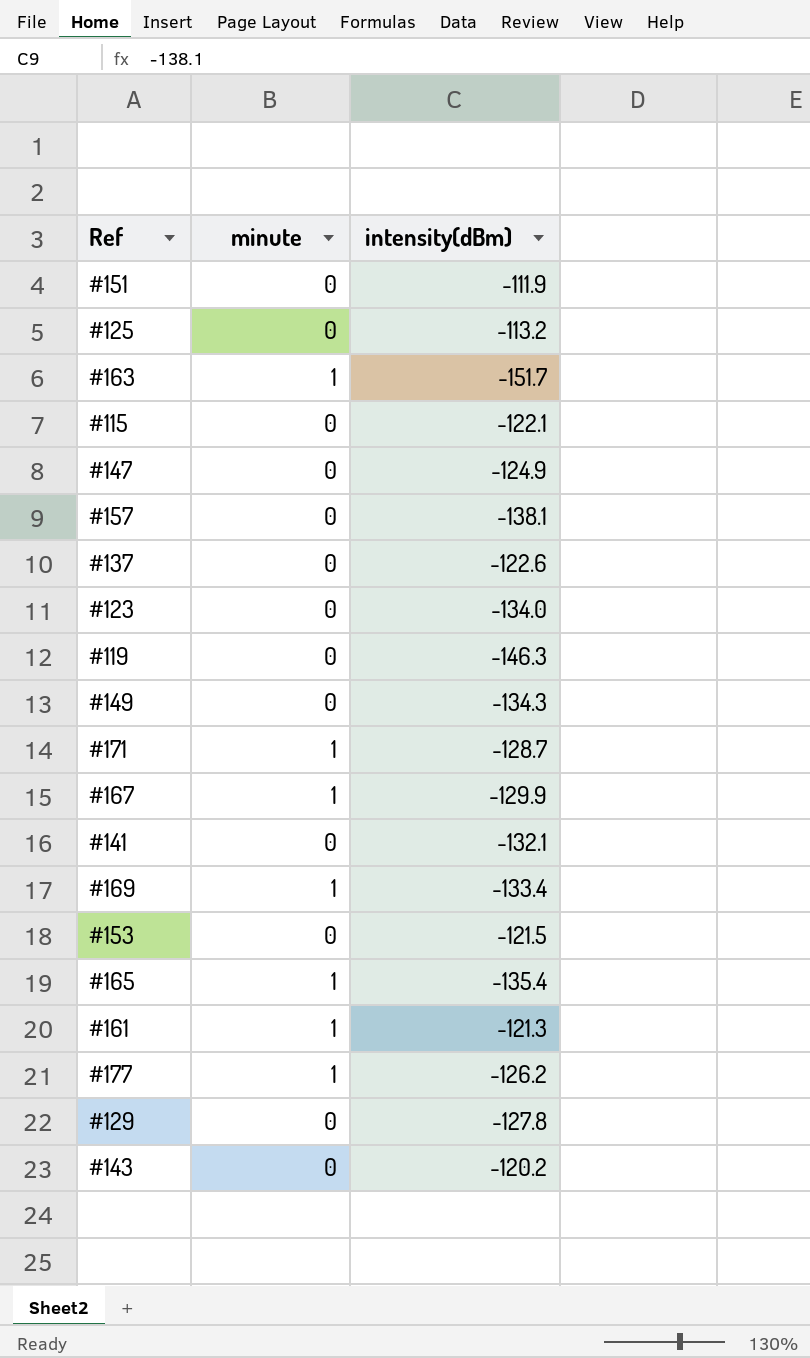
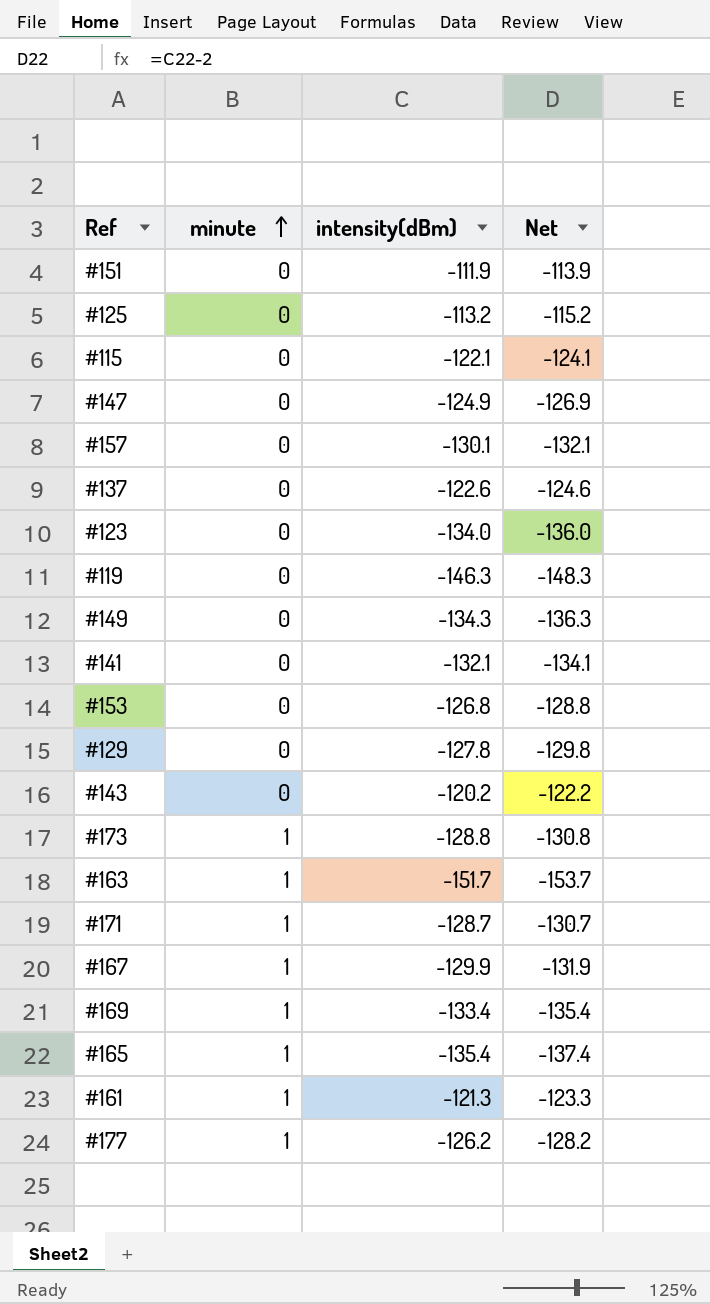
row order: none -> minute ascending
column Net | formula: none -> [intensity(dBm)] - 2
#157 | intensity(dBm): -138.1 -> -130.1
#153 | intensity(dBm): -121.5 -> -126.8
row #173: none -> 1 | -128.8 | -130.8

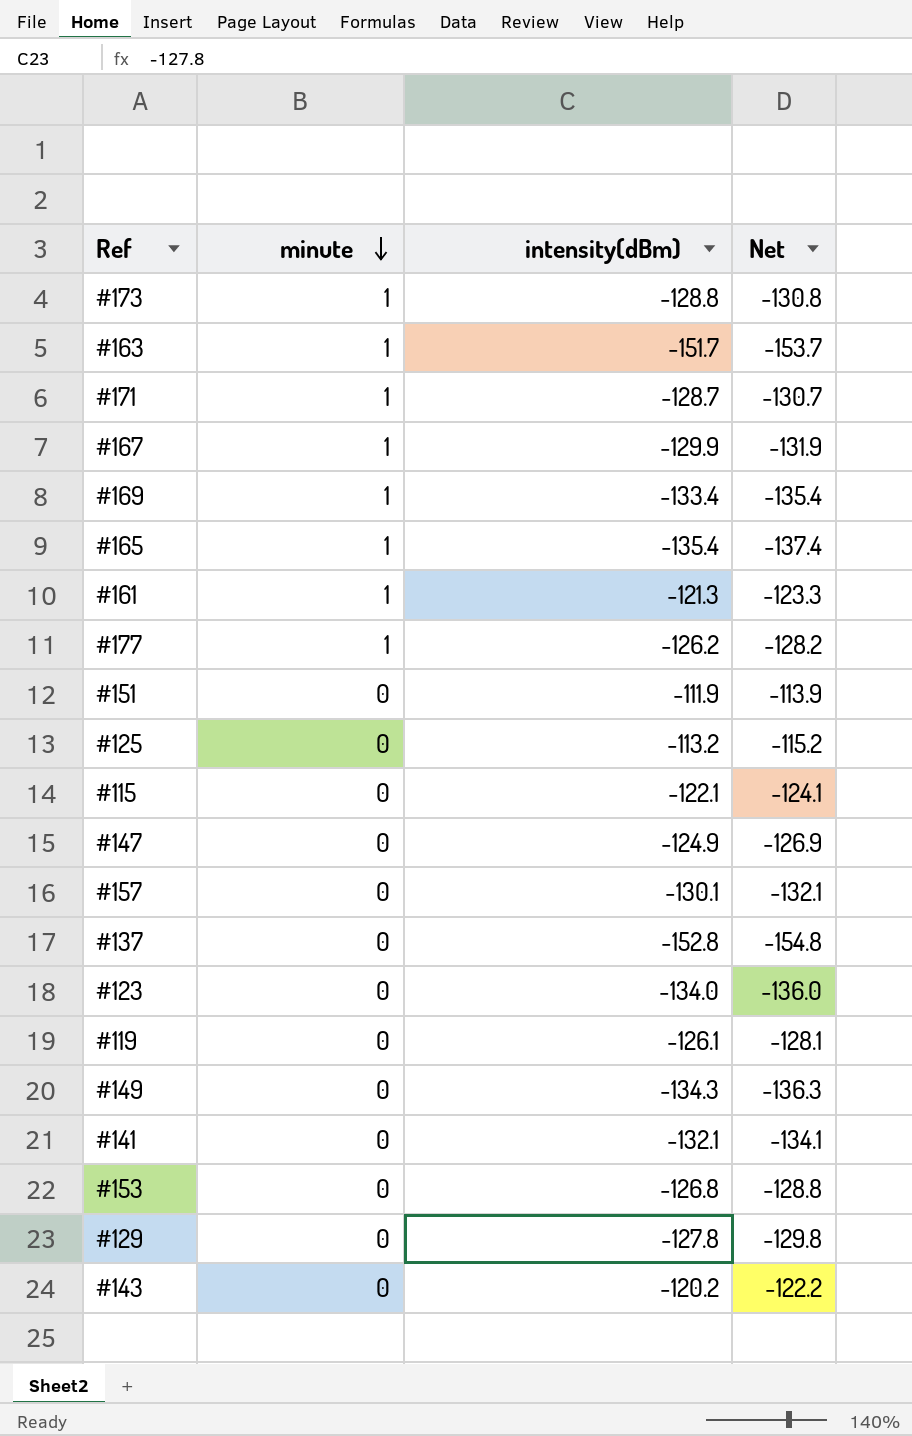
row order: minute ascending -> minute descending
#137 | intensity(dBm): -122.6 -> -152.8
#137 | Net: -124.6 -> -154.8
#119 | intensity(dBm): -146.3 -> -126.1
#119 | Net: -148.3 -> -128.1

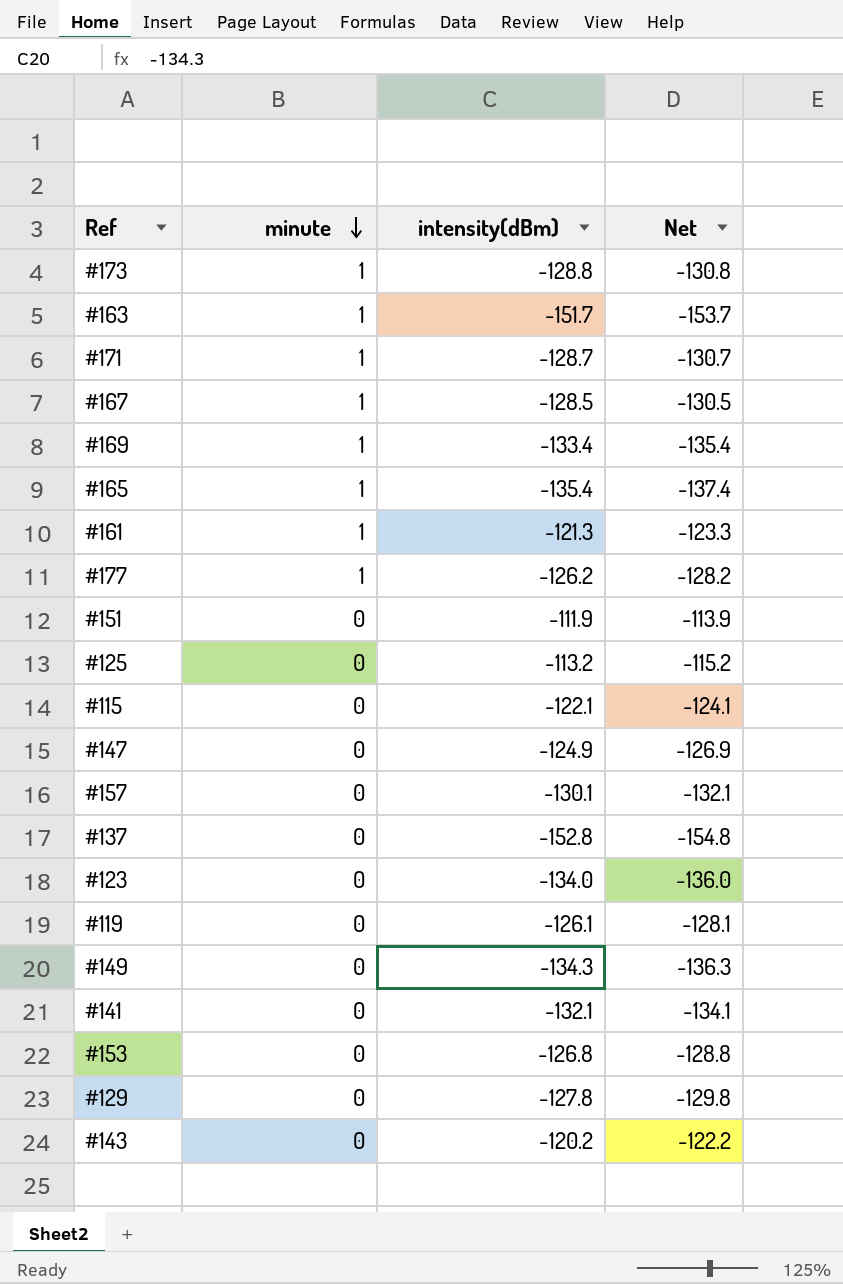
#167 | intensity(dBm): -129.9 -> -128.5
#167 | Net: -131.9 -> -130.5

